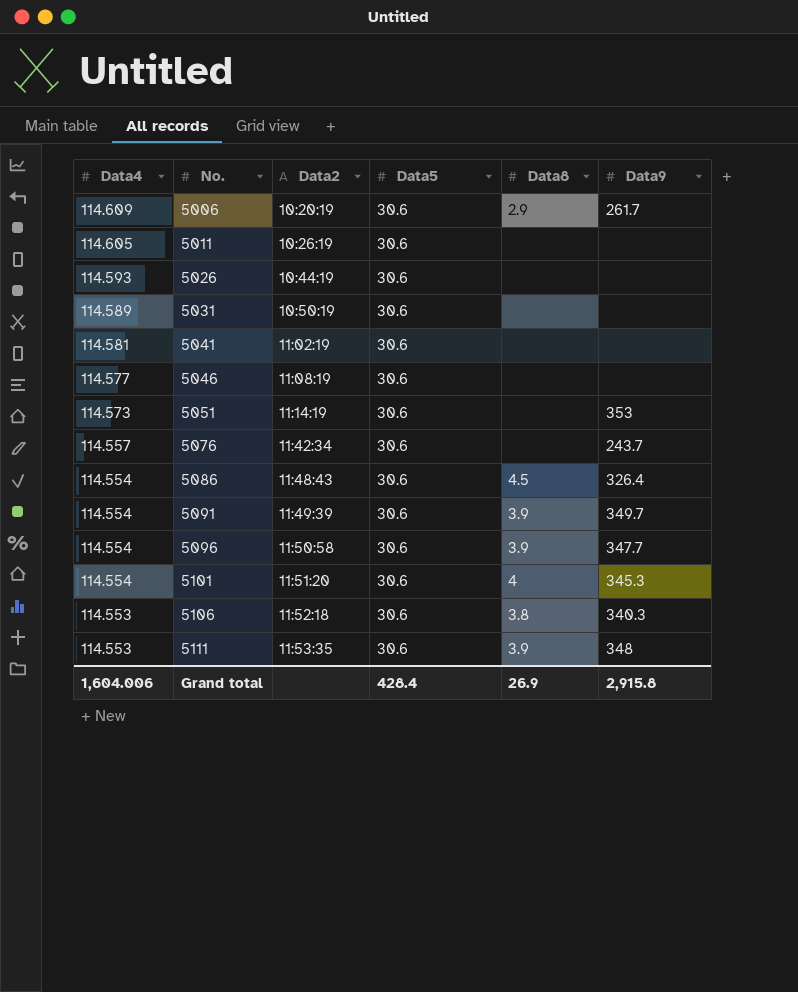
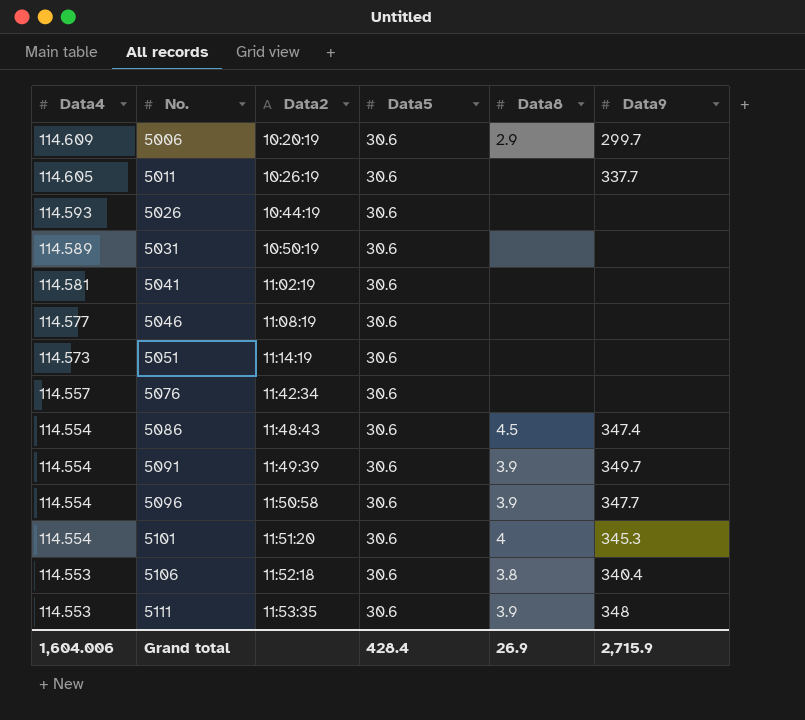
5006 | Data9: 261.7 -> 299.7
5011 | Data9: none -> 337.7
5051 | Data9: 353 -> none
5076 | Data9: 243.7 -> none
5086 | Data9: 326.4 -> 347.4
5106 | Data9: 340.3 -> 340.4
Grand total | Data9: 2,915.8 -> 2,715.9

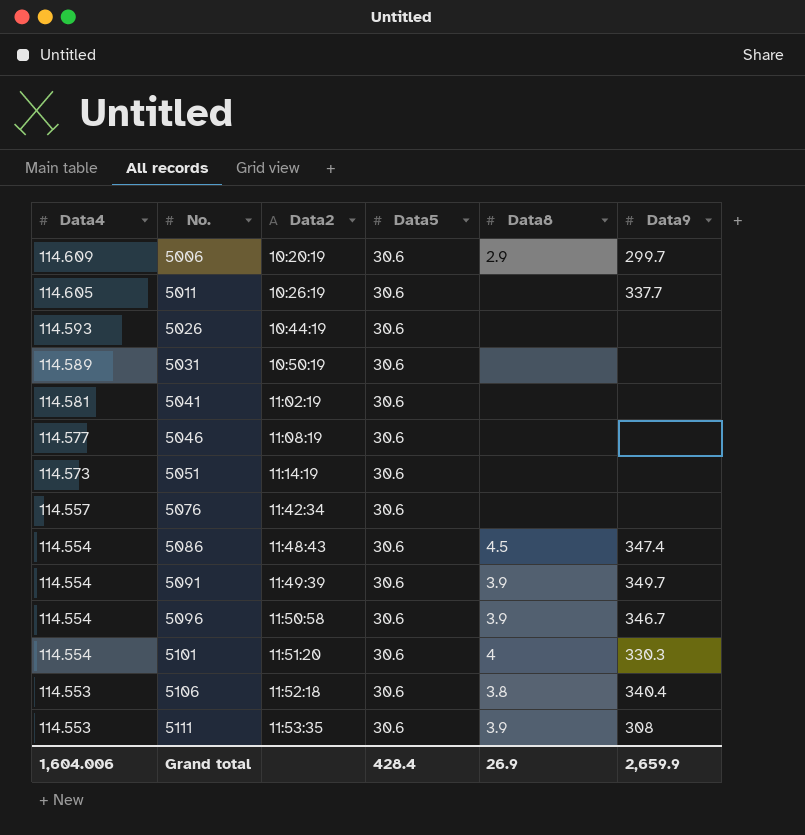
5096 | Data9: 347.7 -> 346.7
5101 | Data9: 345.3 -> 330.3
5111 | Data9: 348 -> 308
Grand total | Data9: 2,715.9 -> 2,659.9

